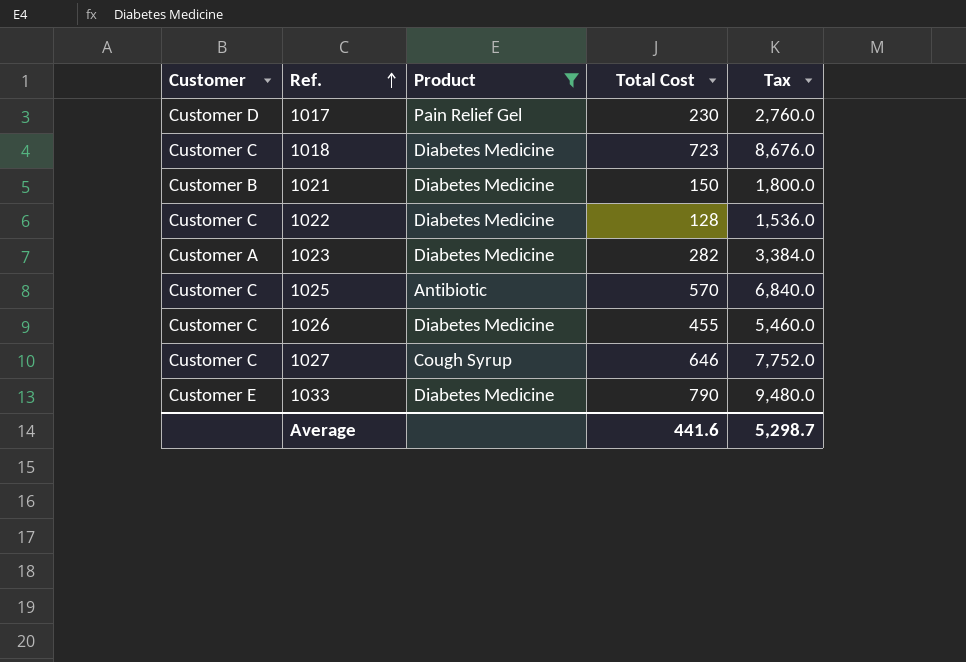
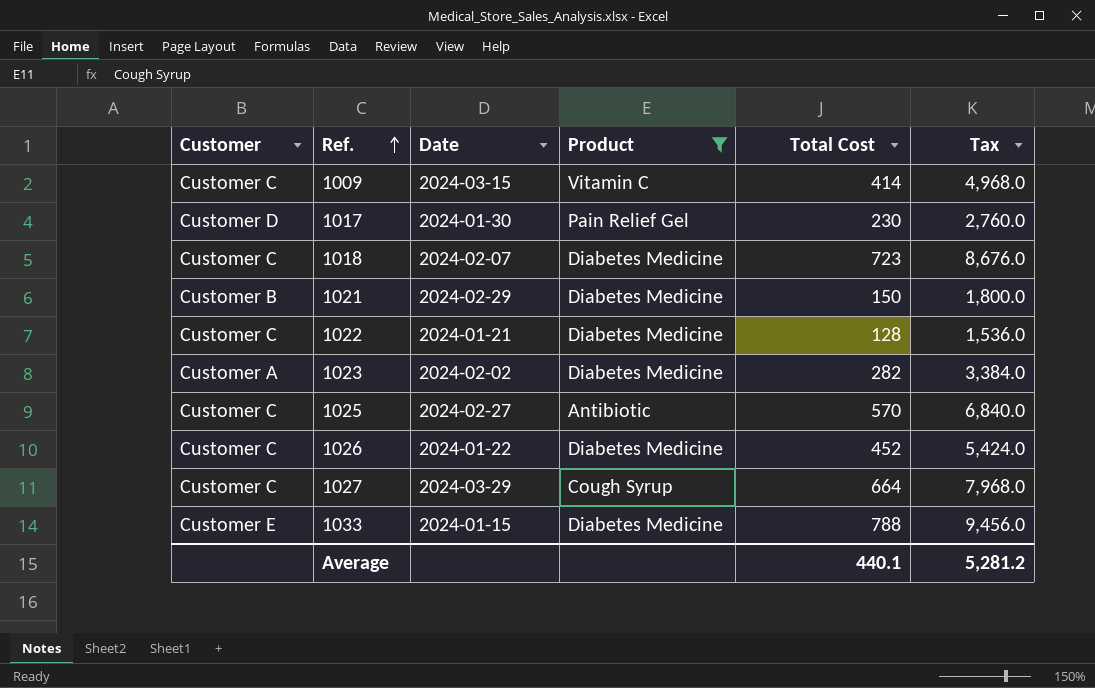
column Date | position: none -> 3
row 1009: none -> Customer C | 2024-03-15 | Vitamin C | 414 | 4,968.0
1026 | Total Cost: 455 -> 452
1026 | Tax: 5,460.0 -> 5,424.0
1027 | Total Cost: 646 -> 664
1027 | Tax: 7,752.0 -> 7,968.0
1033 | Total Cost: 790 -> 788
1033 | Tax: 9,480.0 -> 9,456.0
Average | Total Cost: 441.6 -> 440.1
Average | Tax: 5,298.7 -> 5,281.2

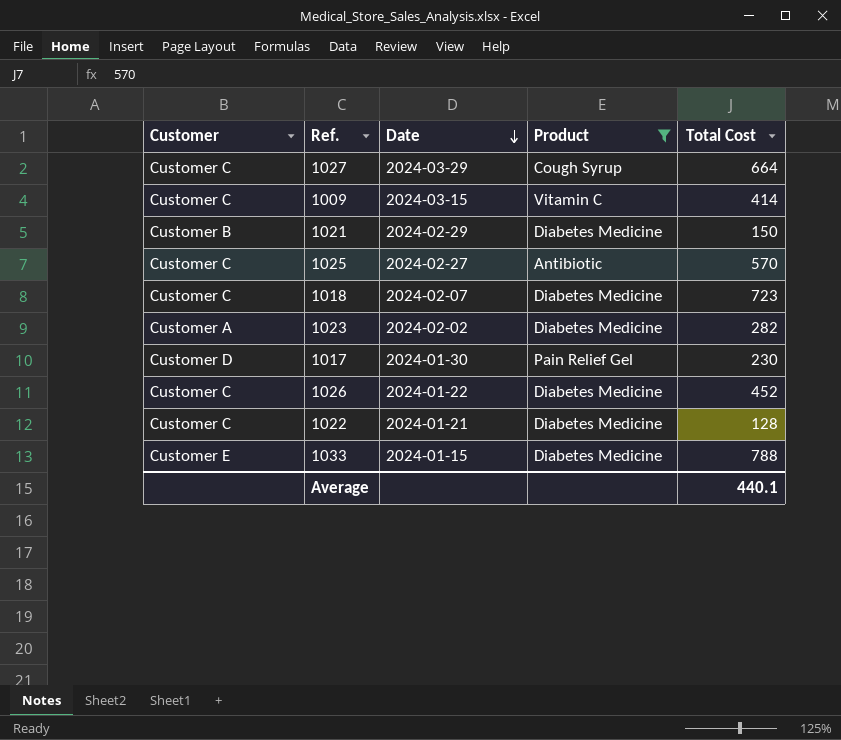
row order: Ref. ascending -> Date descending
column Tax | formula: [Total Cost] * 12 -> none

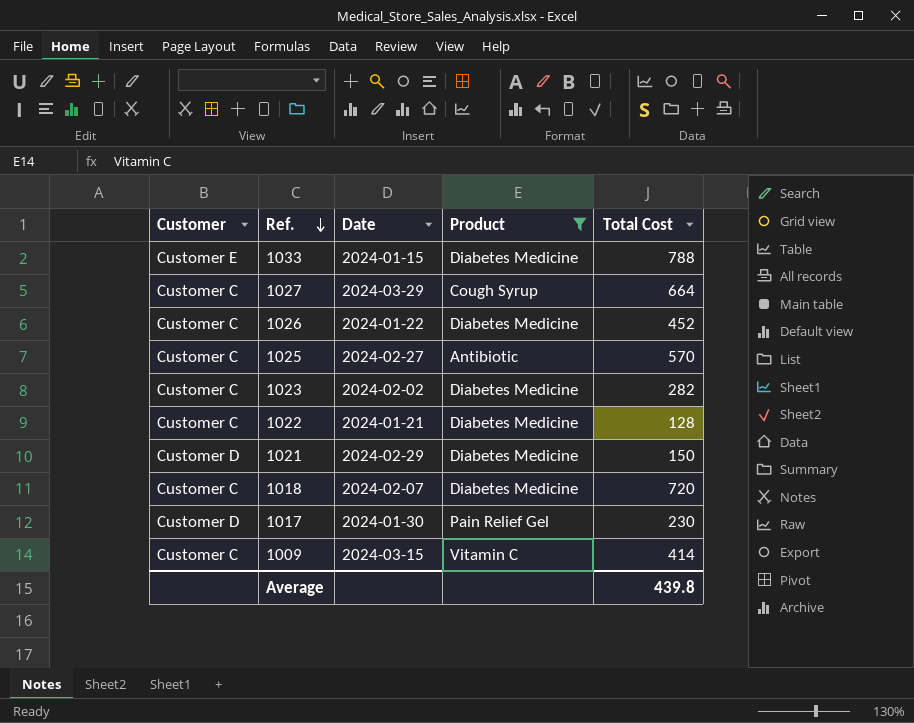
row order: Date descending -> Ref. descending
1023 | Customer: Customer A -> Customer C
1021 | Customer: Customer B -> Customer D
1018 | Total Cost: 723 -> 720
Average | Total Cost: 440.1 -> 439.8

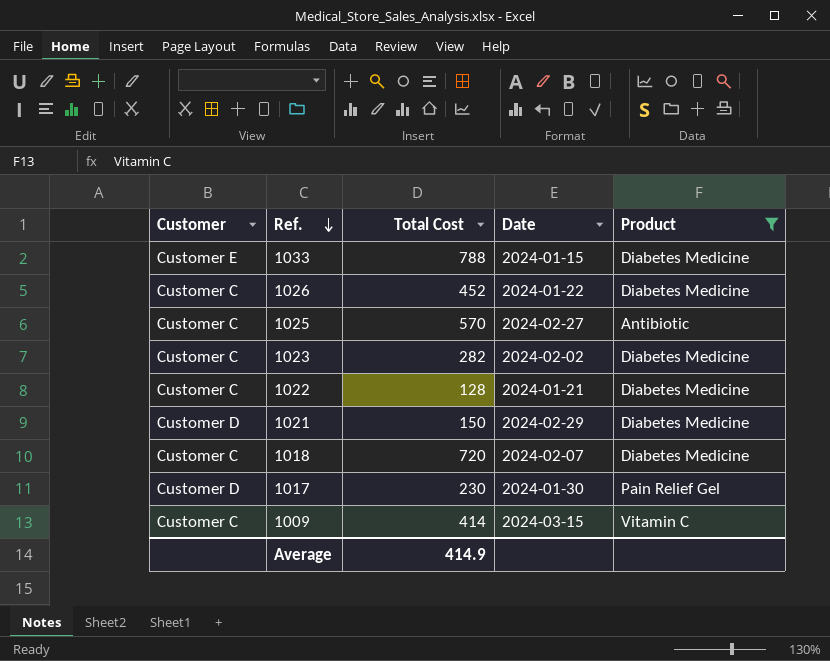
column Total Cost | position: 5 -> 3
row 1027: Customer C | 2024-03-29 | Cough Syrup | 664 -> none
Average | Total Cost: 439.8 -> 414.9

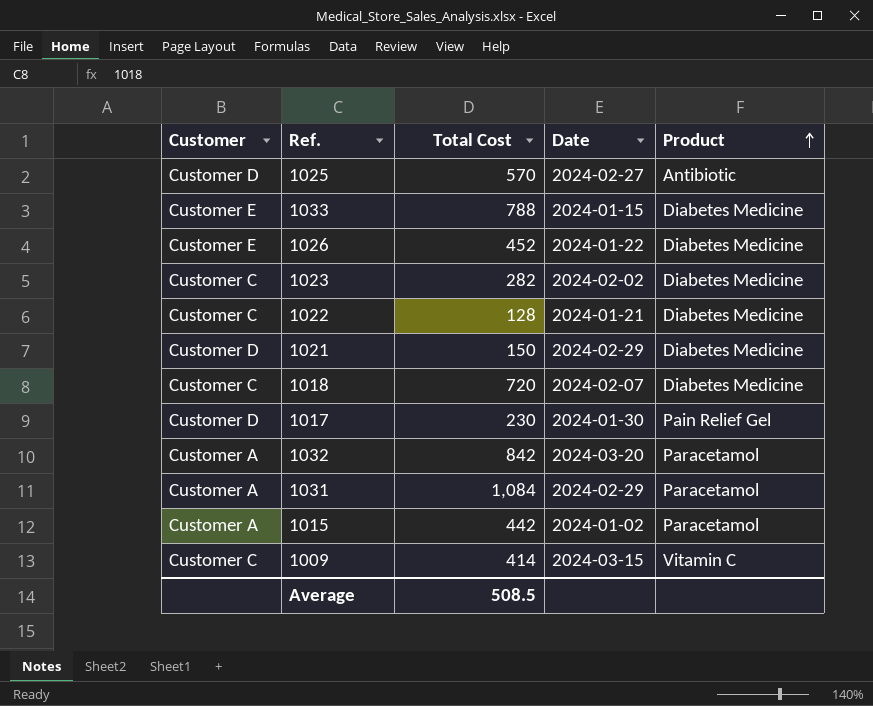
filter: Product != Paracetamol -> none
row order: Ref. descending -> Product ascending
1025 | Customer: Customer C -> Customer D
1026 | Customer: Customer C -> Customer E
Average | Total Cost: 414.9 -> 508.5

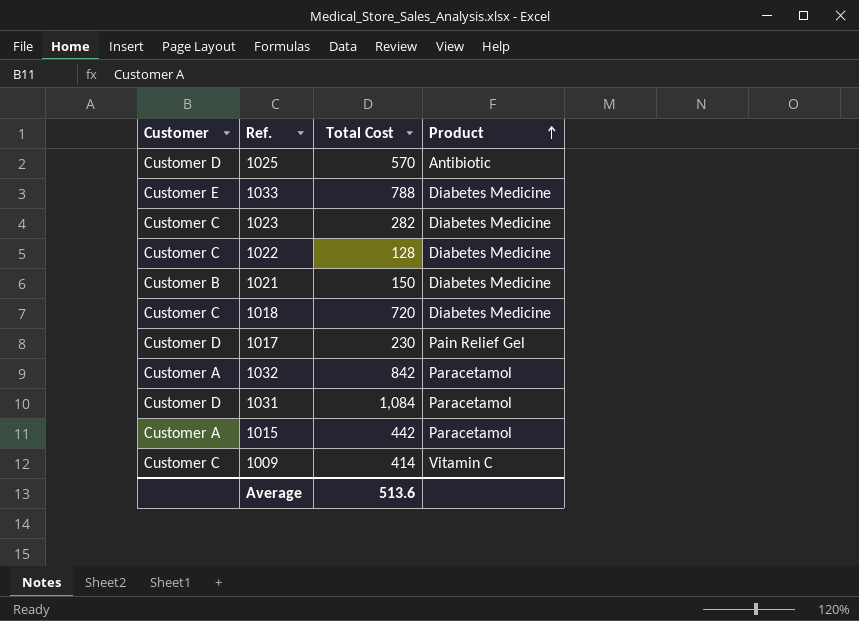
column Date | position: 4 -> none
row 1026: Customer E | 452 | 2024-01-22 | Diabetes Medicine -> none
1021 | Customer: Customer D -> Customer B
1031 | Customer: Customer A -> Customer D
Average | Total Cost: 508.5 -> 513.6

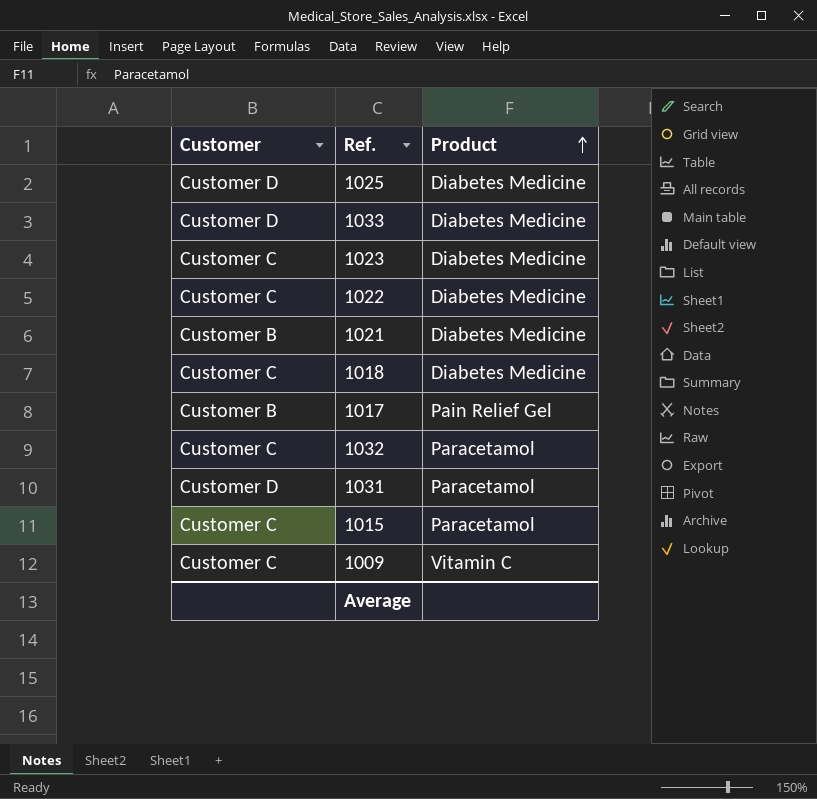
column Total Cost | position: 3 -> none
1025 | Product: Antibiotic -> Diabetes Medicine
1033 | Customer: Customer E -> Customer D
1017 | Customer: Customer D -> Customer B
1032 | Customer: Customer A -> Customer C
1015 | Customer: Customer A -> Customer C

